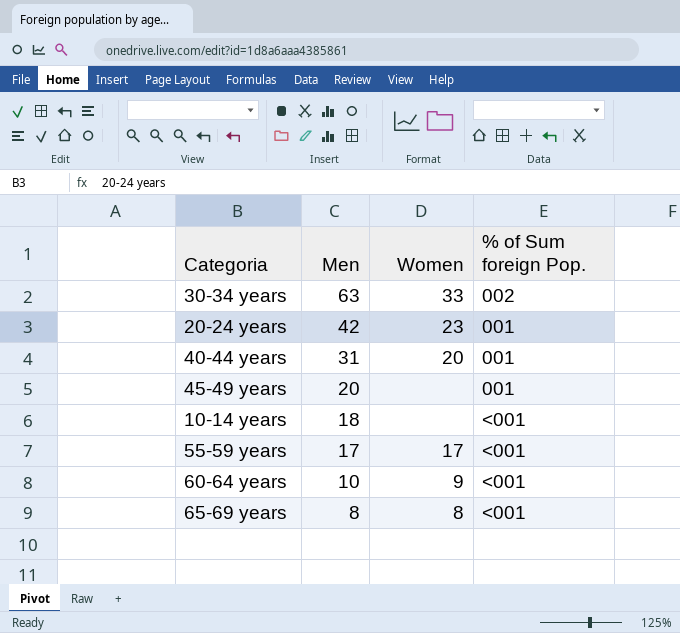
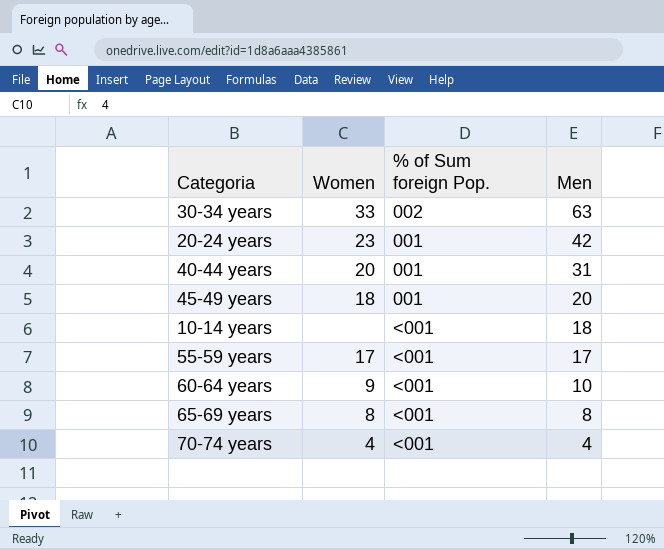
column Men | position: 2 -> 4
45-49 years | Women: none -> 18
row 70-74 years: none -> 4 | <001 | 4

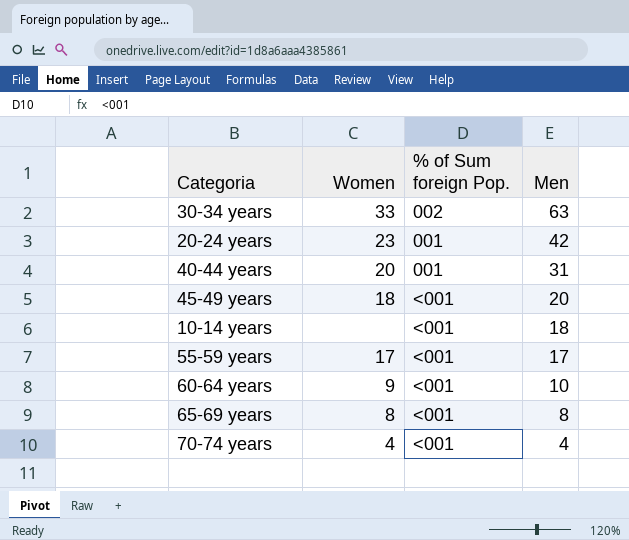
45-49 years | % of Sum foreign Pop.: 001 -> <001

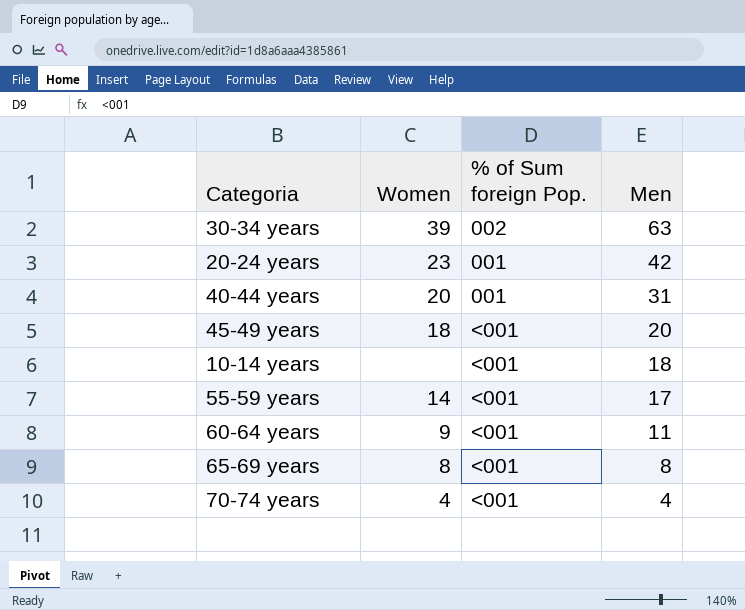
30-34 years | Women: 33 -> 39
55-59 years | Women: 17 -> 14
60-64 years | Men: 10 -> 11

